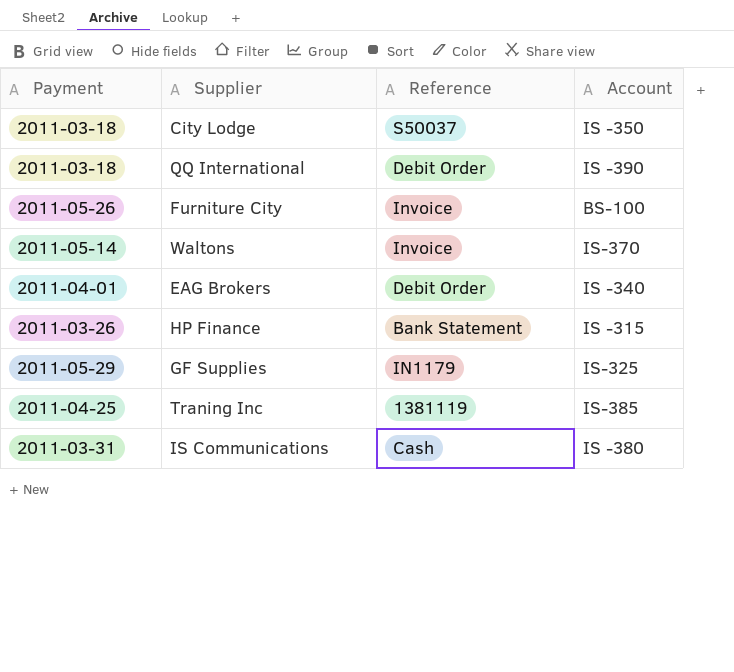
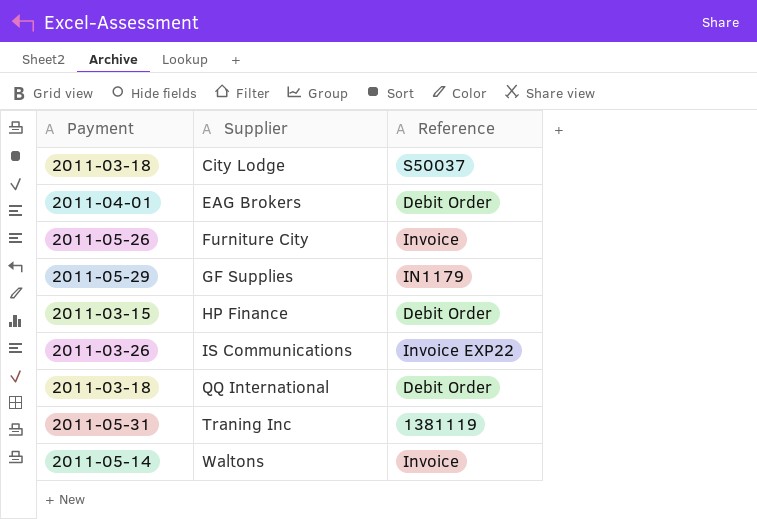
row order: none -> Supplier ascending
column Account | position: 4 -> none
HP Finance | Payment: 2011-03-26 -> 2011-03-15
HP Finance | Reference: Bank Statement -> Debit Order
IS Communications | Payment: 2011-03-31 -> 2011-03-26
IS Communications | Reference: Cash -> Invoice EXP22
Traning Inc | Payment: 2011-04-25 -> 2011-05-31

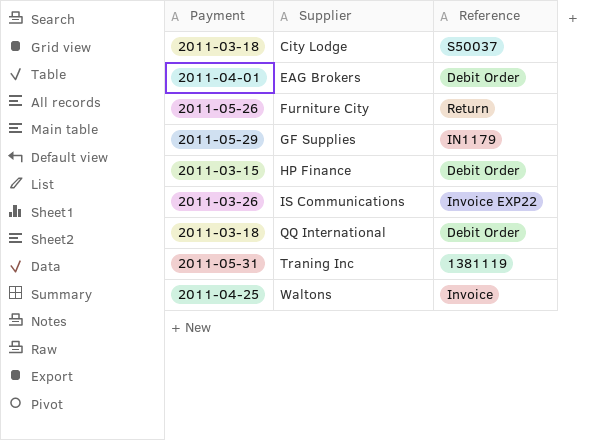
Furniture City | Reference: Invoice -> Return
Waltons | Payment: 2011-05-14 -> 2011-04-25

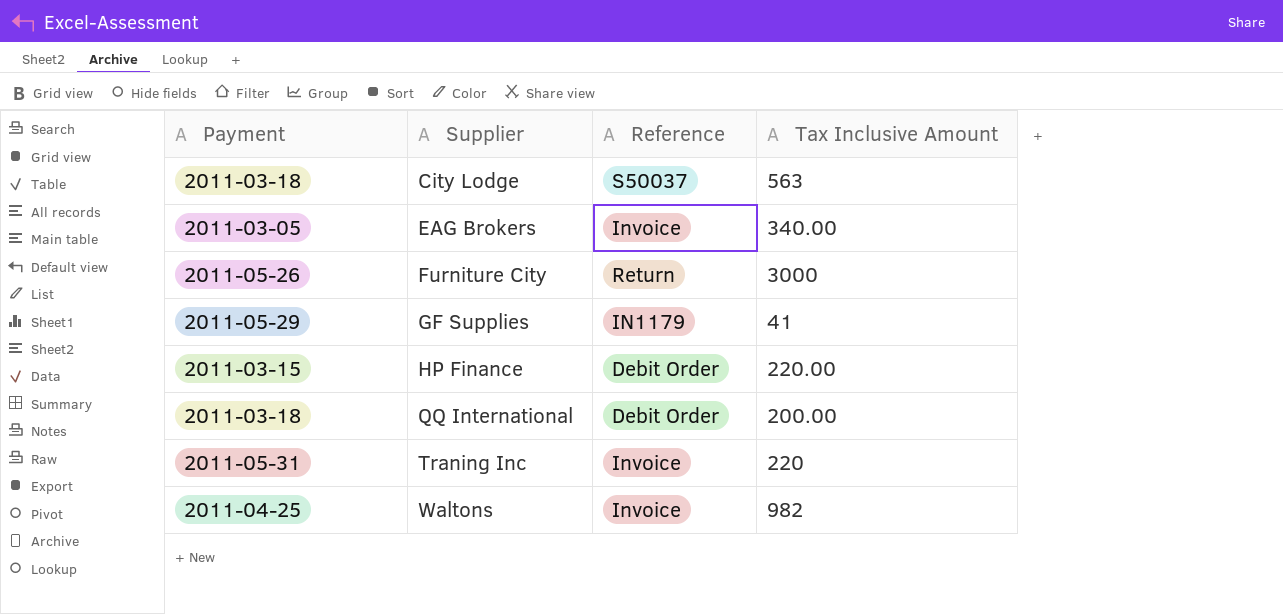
column Tax Inclusive Amount | position: none -> 4
row IS Communications: 2011-03-26 | Invoice EXP22 -> none
EAG Brokers | Payment: 2011-04-01 -> 2011-03-05
EAG Brokers | Reference: Debit Order -> Invoice
Traning Inc | Reference: 1381119 -> Invoice

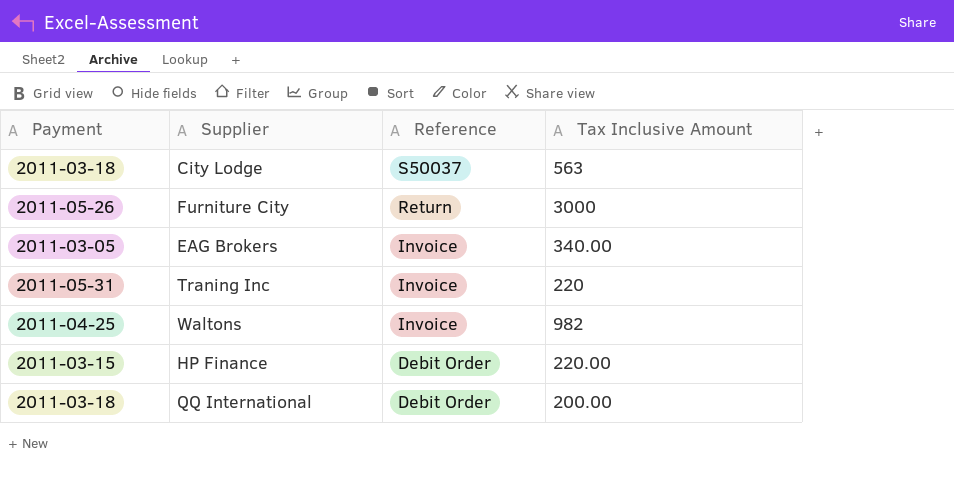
row order: Supplier ascending -> Reference descending
row GF Supplies: 2011-05-29 | IN1179 | 41 -> none

